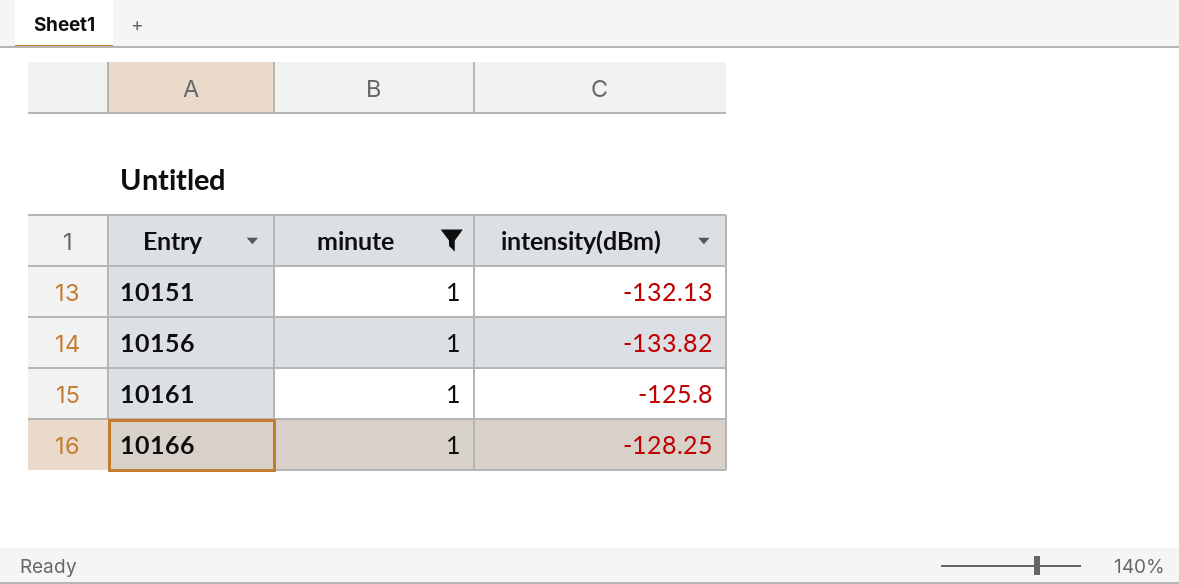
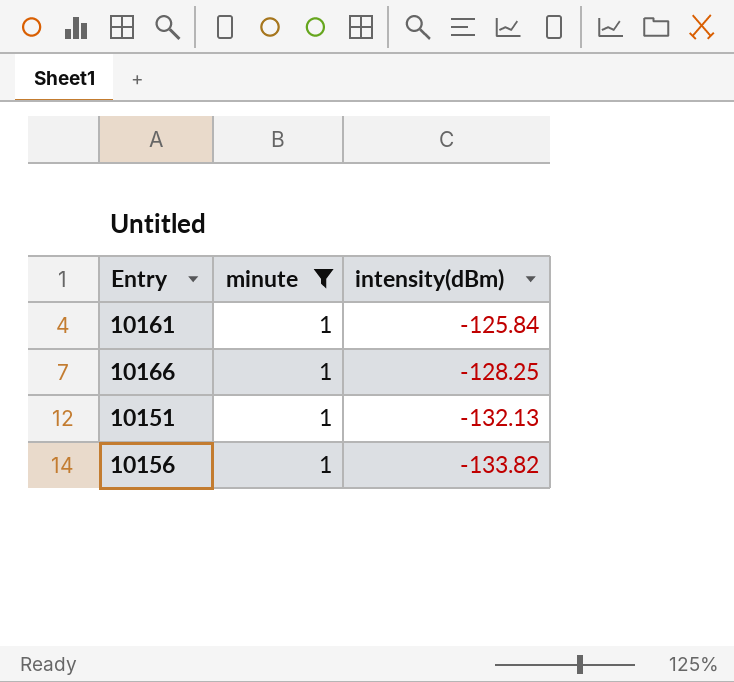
row order: Entry ascending -> intensity(dBm) descending
10161 | intensity(dBm): -125.8 -> -125.84

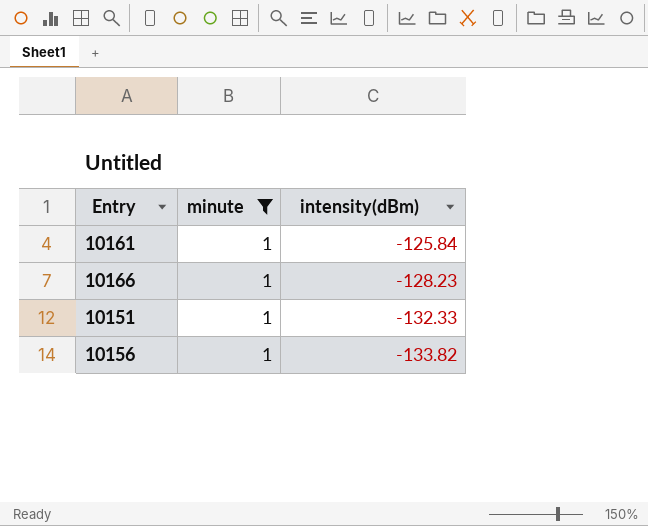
10166 | intensity(dBm): -128.25 -> -128.23
10151 | intensity(dBm): -132.13 -> -132.33

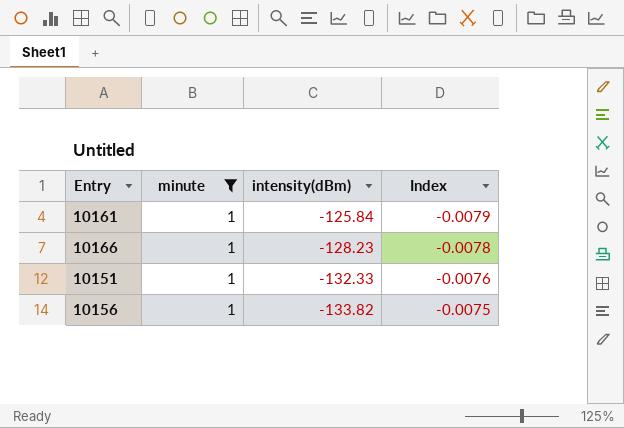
column Index | formula: none -> [minute] / [intensity(dBm)]

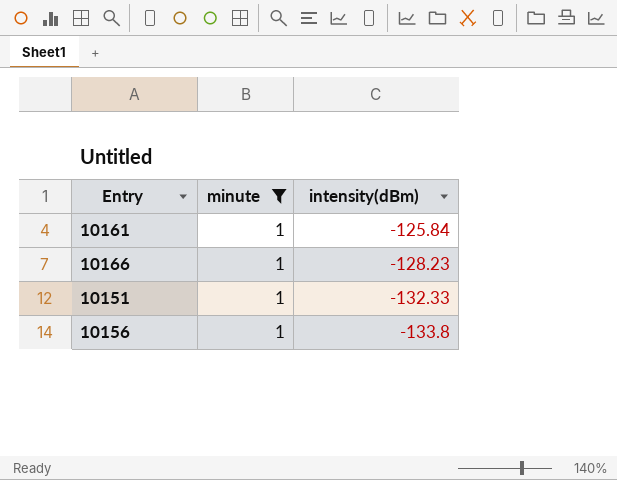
column Index | formula: [minute] / [intensity(dBm)] -> none
10156 | intensity(dBm): -133.82 -> -133.8

